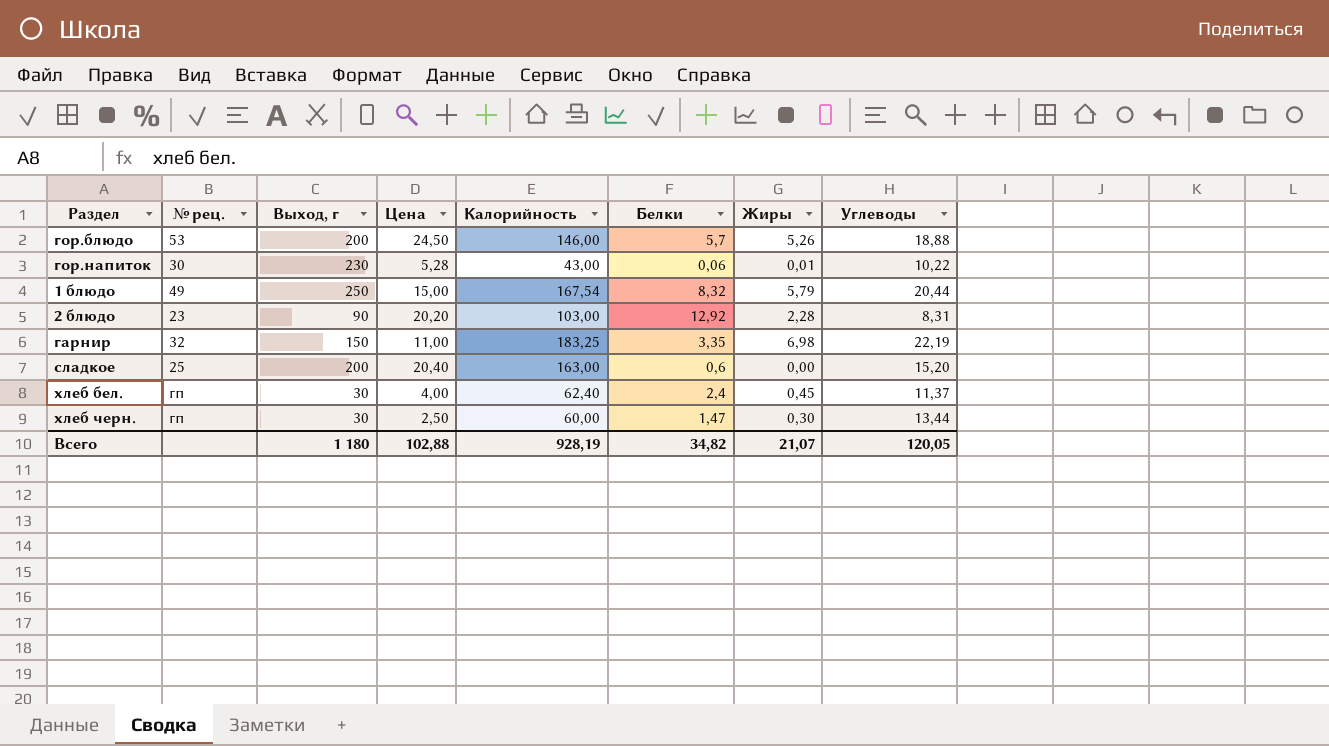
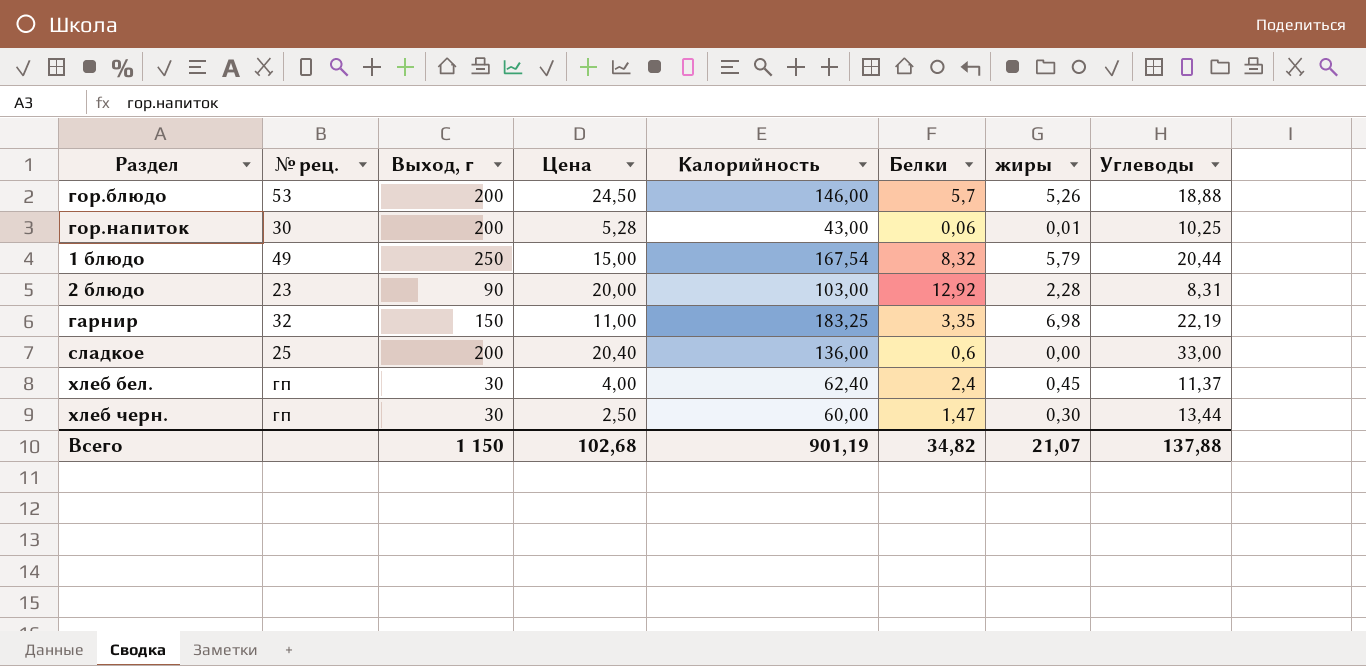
column name: Жиры -> жиры
гор.напиток | Выход, г: 230 -> 200
гор.напиток | Углеводы: 10,22 -> 10,25
2 блюдо | Цена: 20,20 -> 20,00
сладкое | Калорийность: 163,00 -> 136,00
сладкое | Углеводы: 15,20 -> 33,00
Всего | Выход, г: 1 180 -> 1 150
Всего | Цена: 102,88 -> 102,68
Всего | Калорийность: 928,19 -> 901,19
Всего | Углеводы: 120,05 -> 137,88

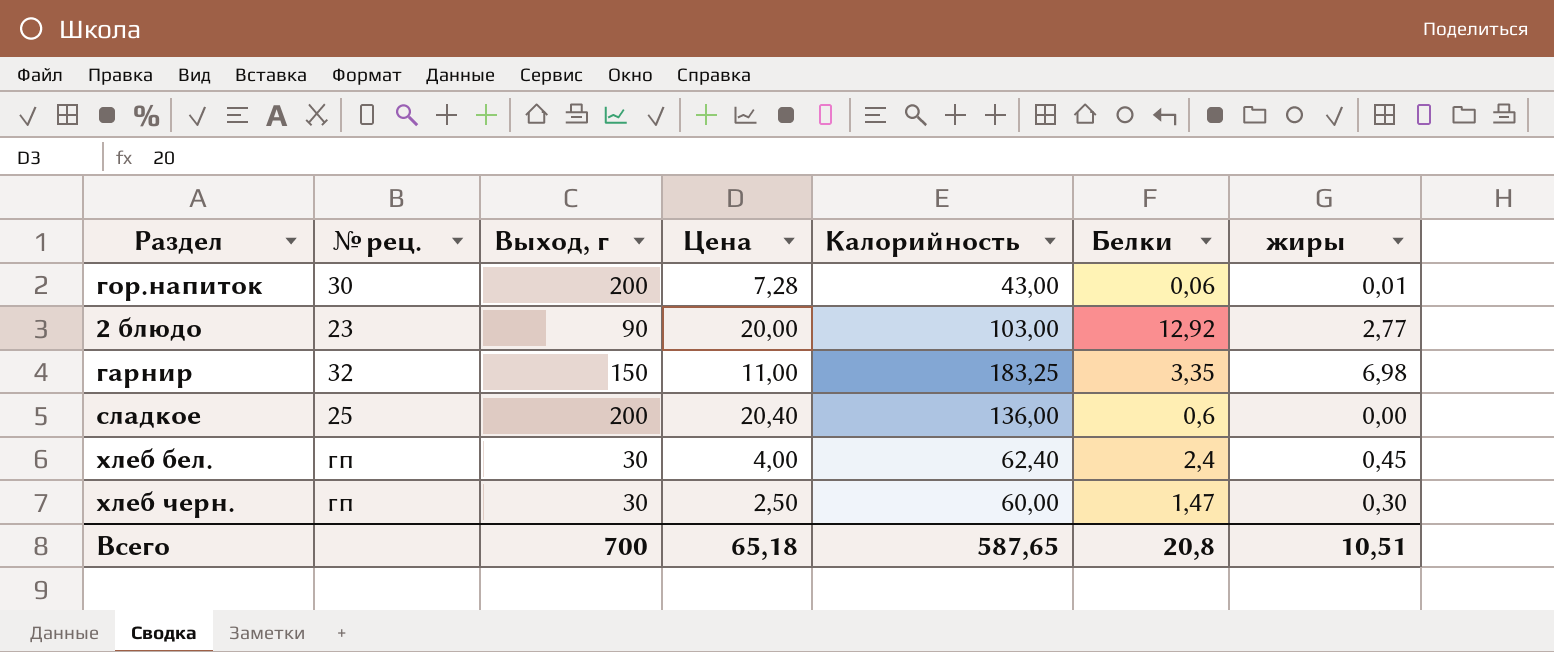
column Углеводы | position: 8 -> none
row гор.блюдо: 53 | 200 | 24,50 | 146,00 | 5,7 | 5,26 | 18,88 -> none
row 1 блюдо: 49 | 250 | 15,00 | 167,54 | 8,32 | 5,79 | 20,44 -> none
гор.напиток | Цена: 5,28 -> 7,28
2 блюдо | жиры: 2,28 -> 2,77
Всего | Выход, г: 1 150 -> 700
Всего | Цена: 102,68 -> 65,18
Всего | Калорийность: 901,19 -> 587,65
Всего | Белки: 34,82 -> 20,8
Всего | жиры: 21,07 -> 10,51

